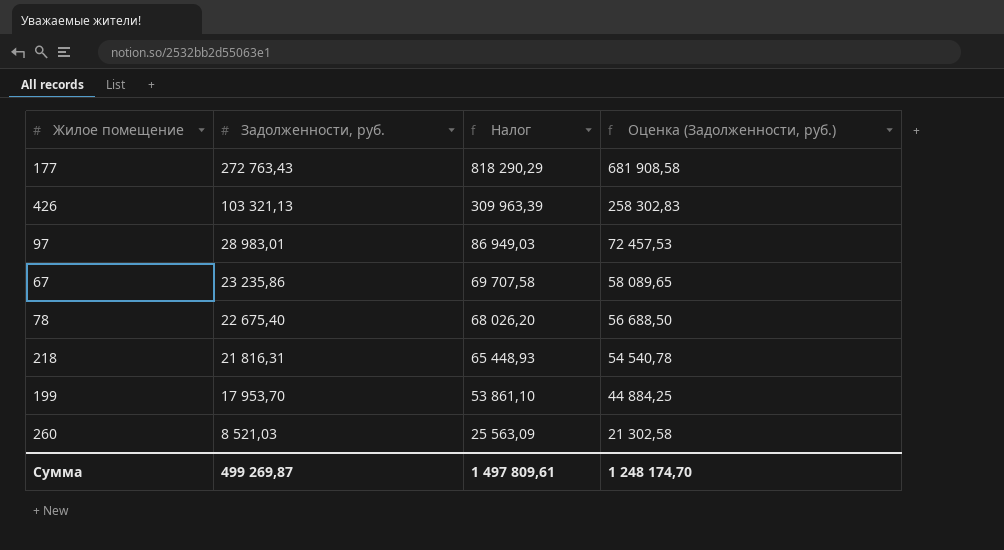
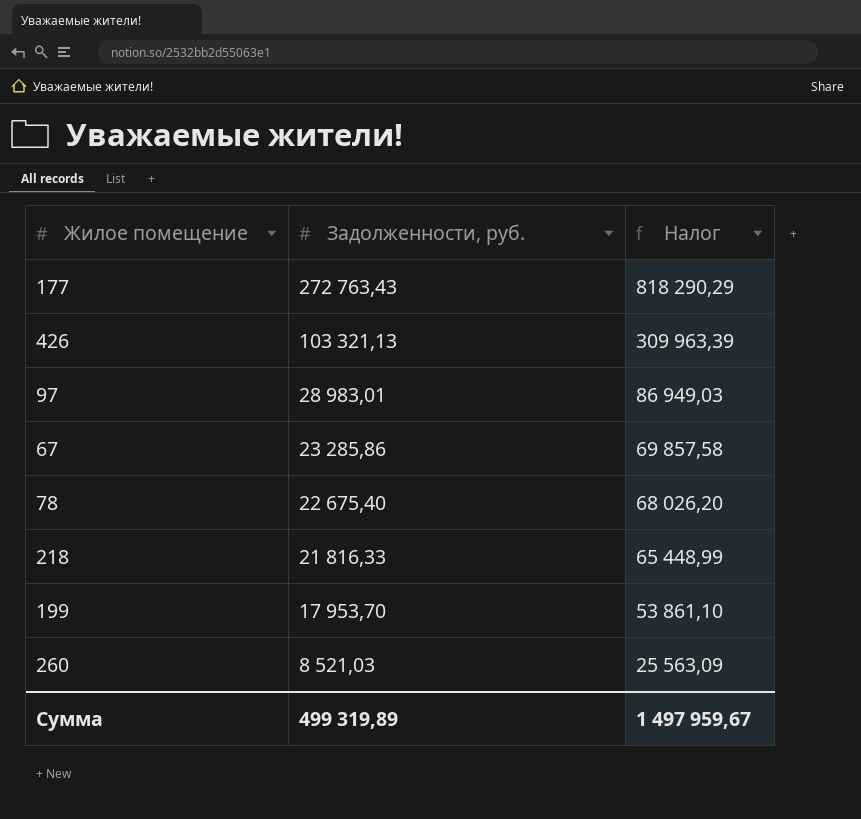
column Оценка (Задолженности, руб.) | formula: [Задолженности, руб.] * 2,5 -> none
67 | Задолженности, руб.: 23 235,86 -> 23 285,86
67 | Налог: 69 707,58 -> 69 857,58
218 | Задолженности, руб.: 21 816,31 -> 21 816,33
218 | Налог: 65 448,93 -> 65 448,99
Сумма | Задолженности, руб.: 499 269,87 -> 499 319,89
Сумма | Налог: 1 497 809,61 -> 1 497 959,67

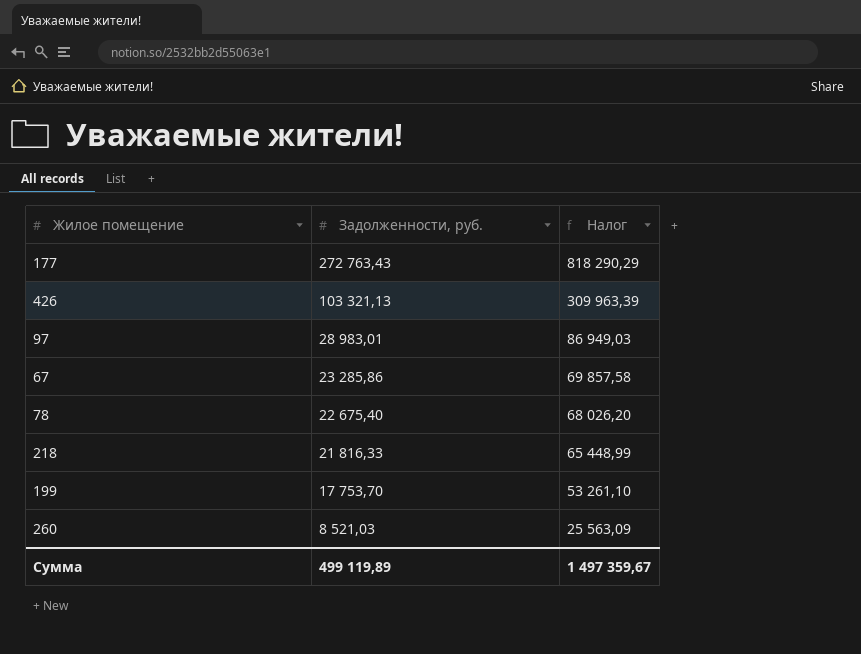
199 | Задолженности, руб.: 17 953,70 -> 17 753,70
199 | Налог: 53 861,10 -> 53 261,10
Сумма | Задолженности, руб.: 499 319,89 -> 499 119,89
Сумма | Налог: 1 497 959,67 -> 1 497 359,67

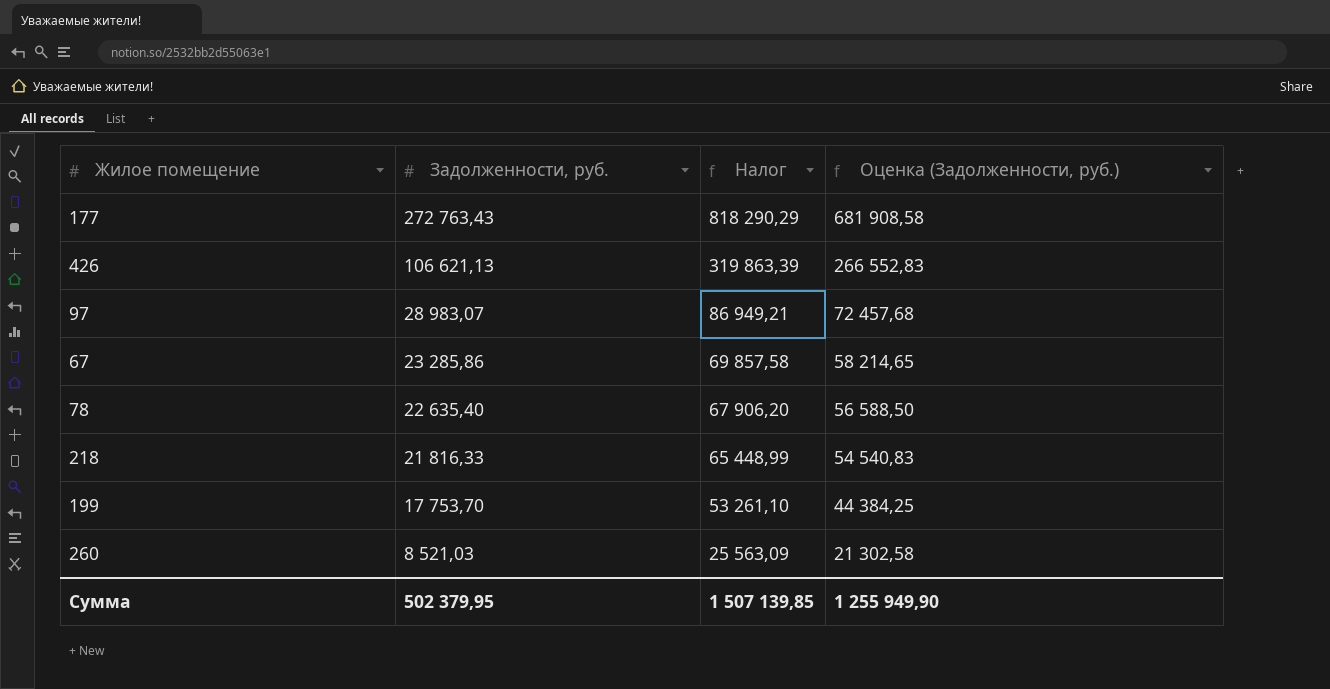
column Оценка (Задолженности, руб.) | formula: none -> [Задолженности, руб.] * 2,5
426 | Задолженности, руб.: 103 321,13 -> 106 621,13
426 | Налог: 309 963,39 -> 319 863,39
97 | Задолженности, руб.: 28 983,01 -> 28 983,07
97 | Налог: 86 949,03 -> 86 949,21
78 | Задолженности, руб.: 22 675,40 -> 22 635,40
78 | Налог: 68 026,20 -> 67 906,20
Сумма | Задолженности, руб.: 499 119,89 -> 502 379,95
Сумма | Налог: 1 497 359,67 -> 1 507 139,85

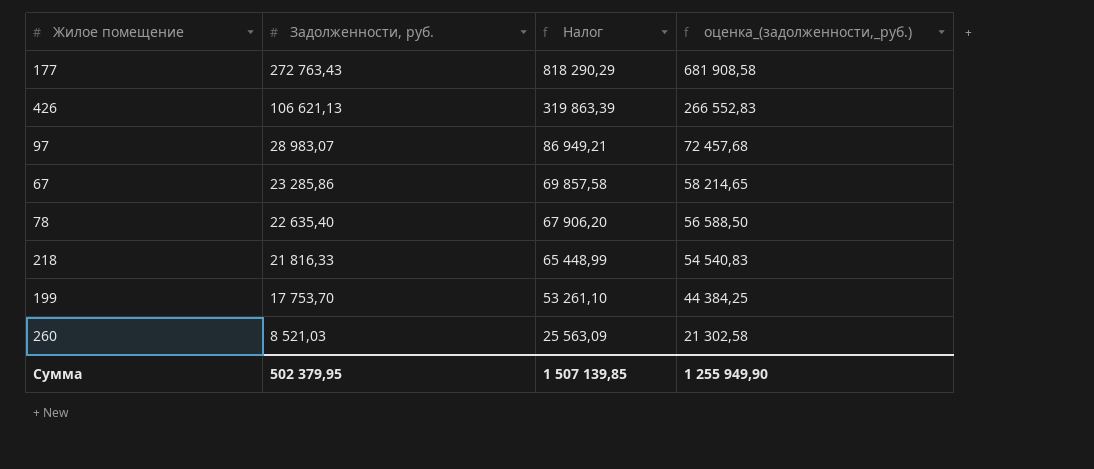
column name: Оценка (Задолженности, руб.) -> оценка_(задолженности,_руб.)

